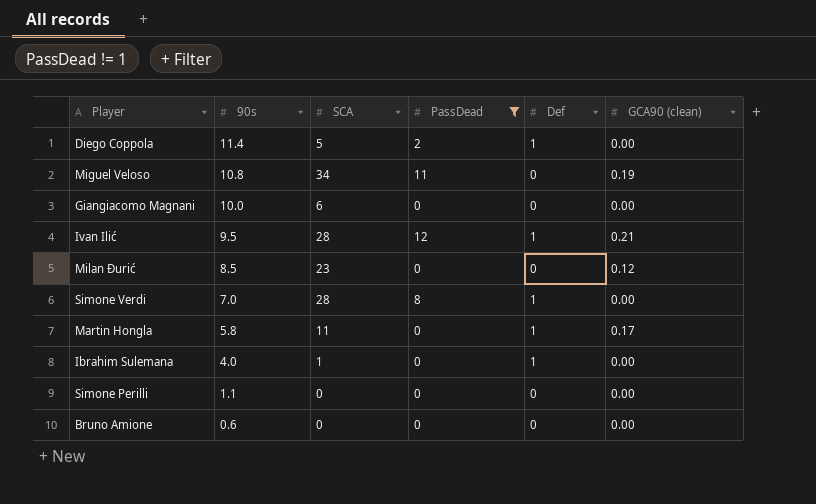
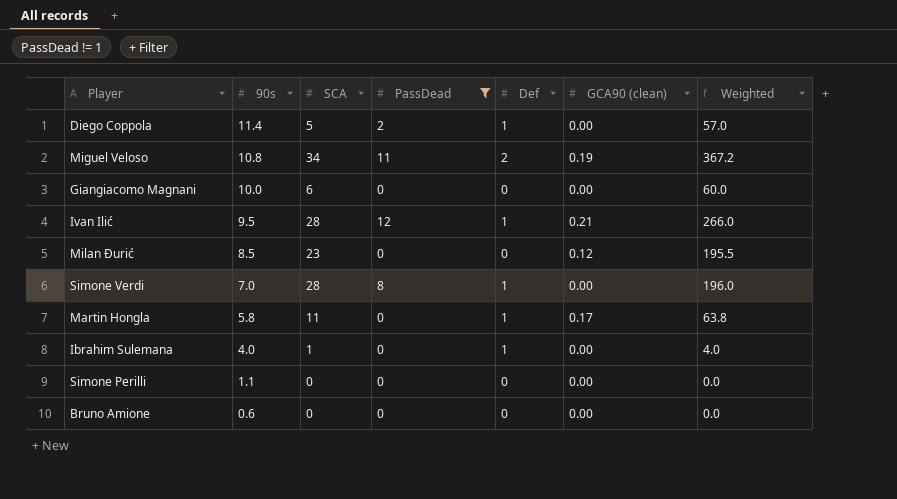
column Weighted | formula: none -> [90s] * [SCA]
Miguel Veloso | Def: 0 -> 2

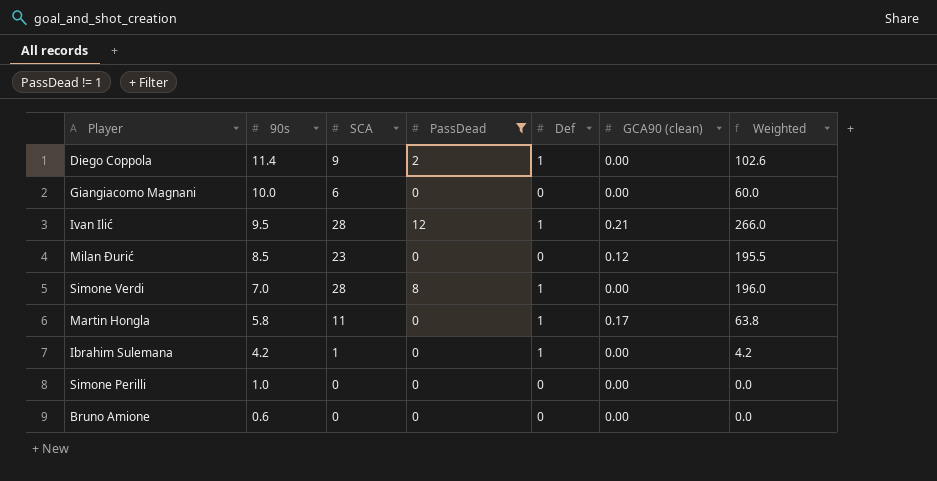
row Miguel Veloso: 10.8 | 34 | 11 | 2 | 0.19 | 367.2 -> none
Diego Coppola | SCA: 5 -> 9
Diego Coppola | Weighted: 57.0 -> 102.6
Ibrahim Sulemana | 90s: 4.0 -> 4.2
Ibrahim Sulemana | Weighted: 4.0 -> 4.2
Simone Perilli | 90s: 1.1 -> 1.0

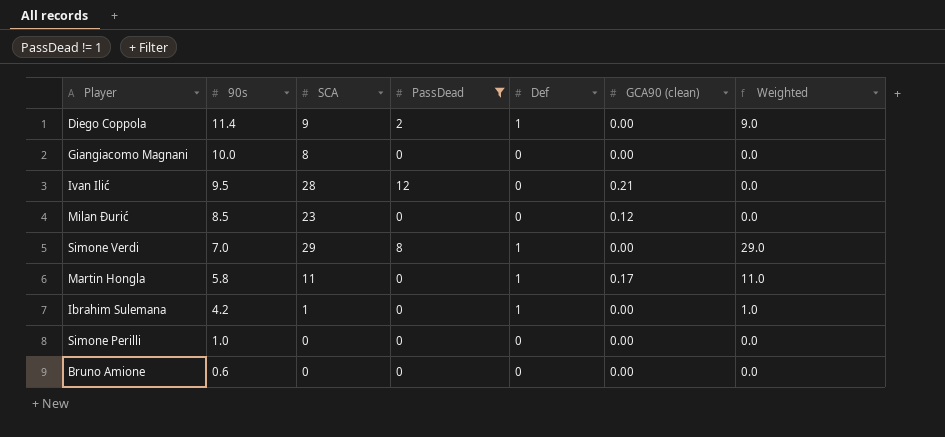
column Weighted | formula: [90s] * [SCA] -> [SCA] * [Def]
Giangiacomo Magnani | SCA: 6 -> 8
Ivan Ilić | Def: 1 -> 0
Simone Verdi | SCA: 28 -> 29

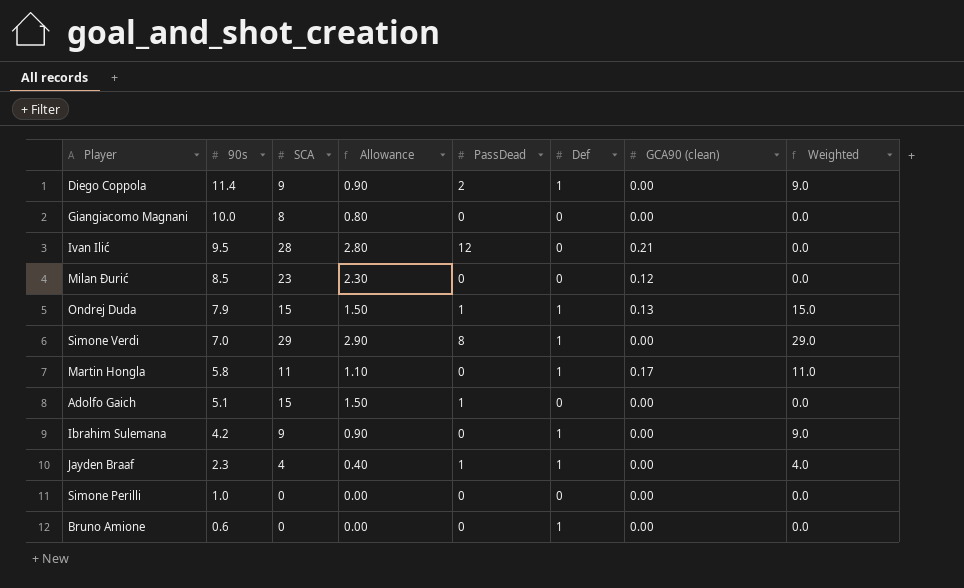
filter: PassDead != 1 -> none
column Allowance | formula: none -> [SCA] * 0.1
Ibrahim Sulemana | SCA: 1 -> 9
Ibrahim Sulemana | Weighted: 1.0 -> 9.0
Bruno Amione | Def: 0 -> 1

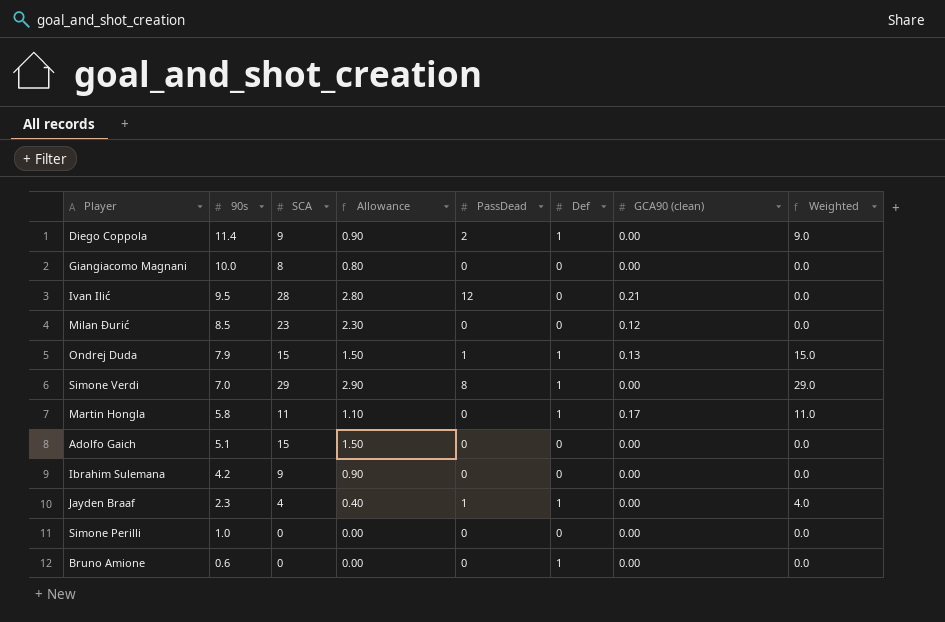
Adolfo Gaich | PassDead: 1 -> 0
Ibrahim Sulemana | Def: 1 -> 0
Ibrahim Sulemana | Weighted: 9.0 -> 0.0

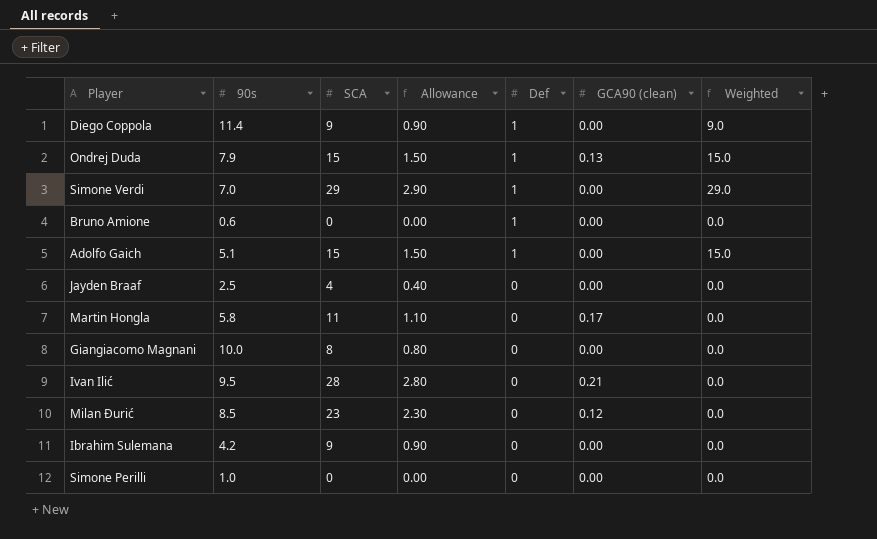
row order: 90s descending -> Def descending
column PassDead | position: 5 -> none
Adolfo Gaich | Def: 0 -> 1
Adolfo Gaich | Weighted: 0.0 -> 15.0
Jayden Braaf | 90s: 2.3 -> 2.5
Jayden Braaf | Def: 1 -> 0
Jayden Braaf | Weighted: 4.0 -> 0.0
Martin Hongla | Def: 1 -> 0
Martin Hongla | Weighted: 11.0 -> 0.0

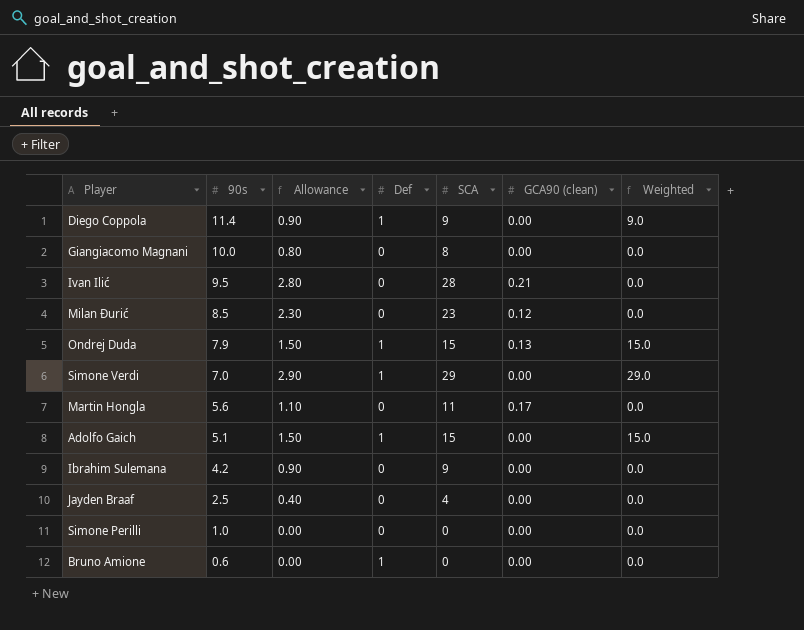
row order: Def descending -> 90s descending
column SCA | position: 3 -> 5
Martin Hongla | 90s: 5.8 -> 5.6

